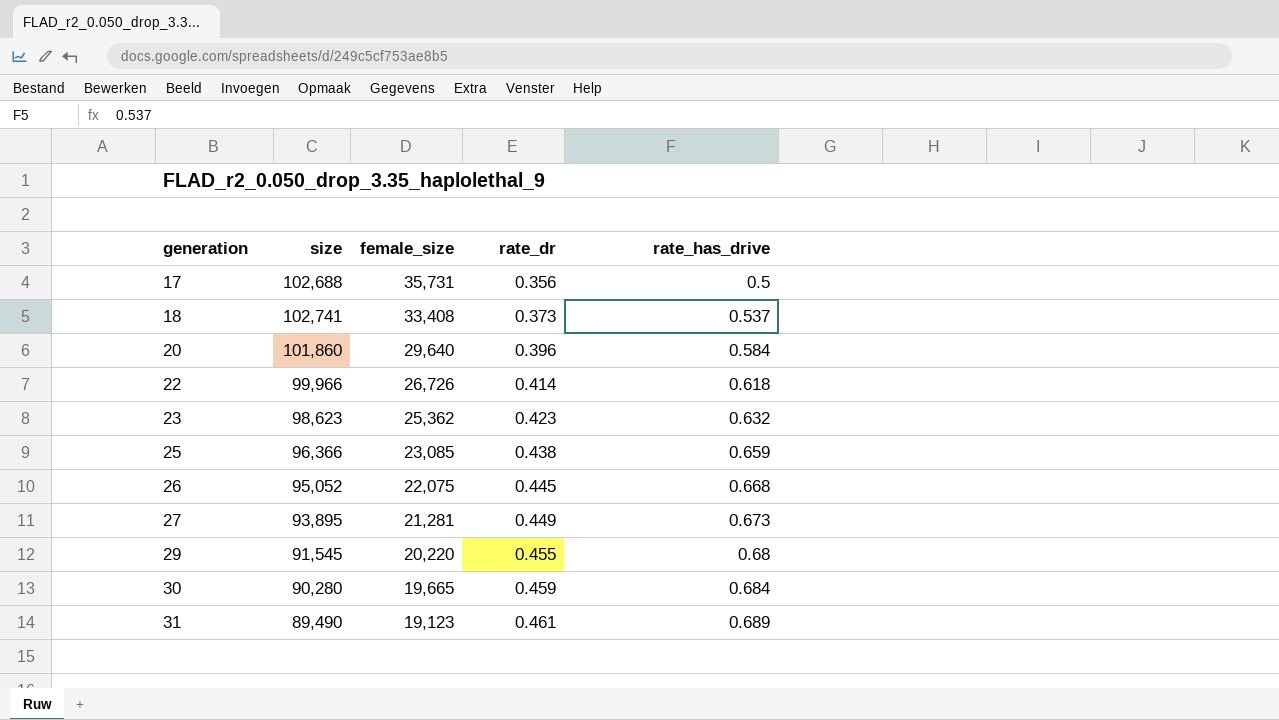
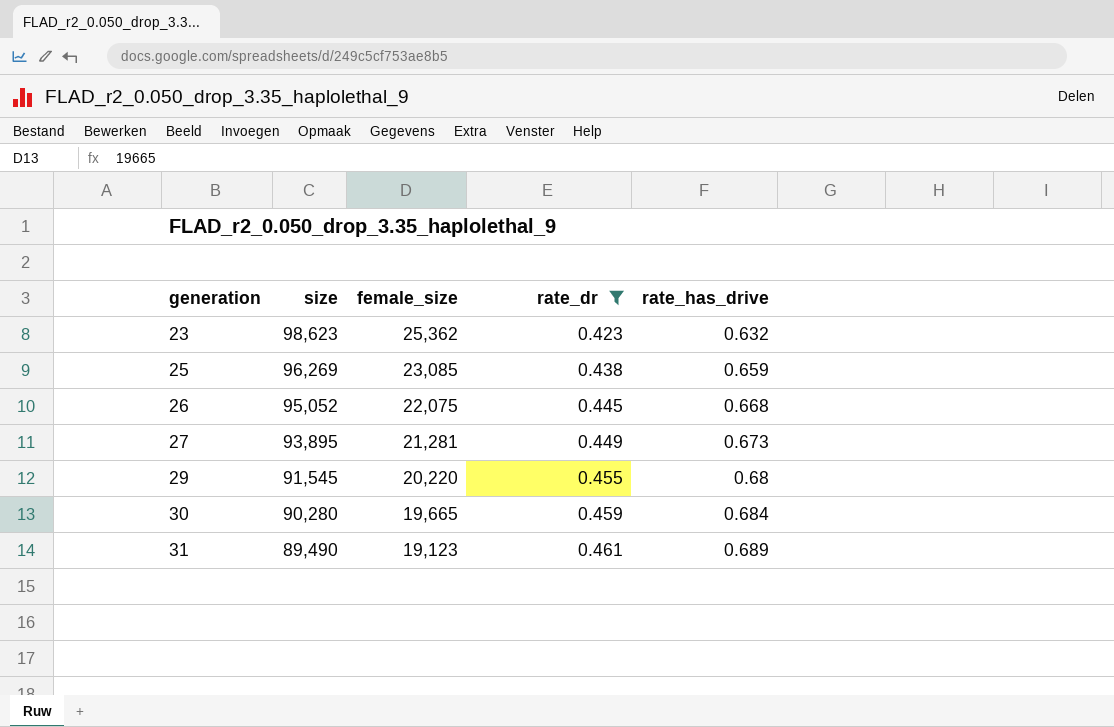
filter: none -> rate_dr >= 0.423
25 | size: 96,366 -> 96,269

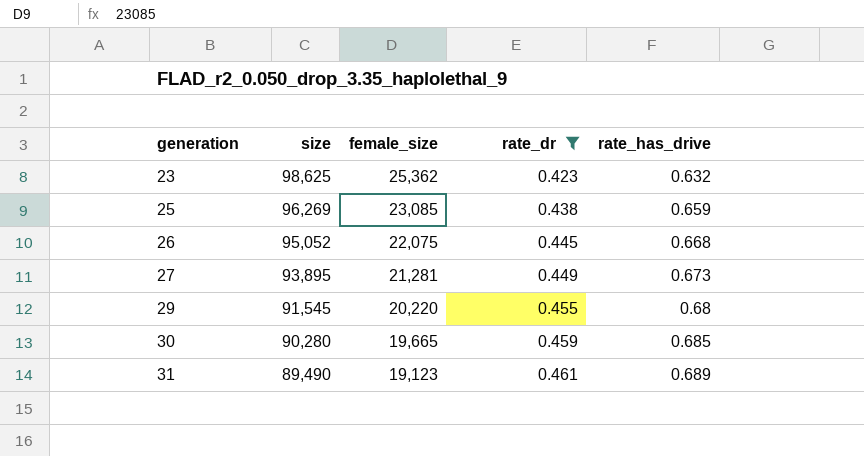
23 | size: 98,623 -> 98,625
30 | rate_has_drive: 0.684 -> 0.685

